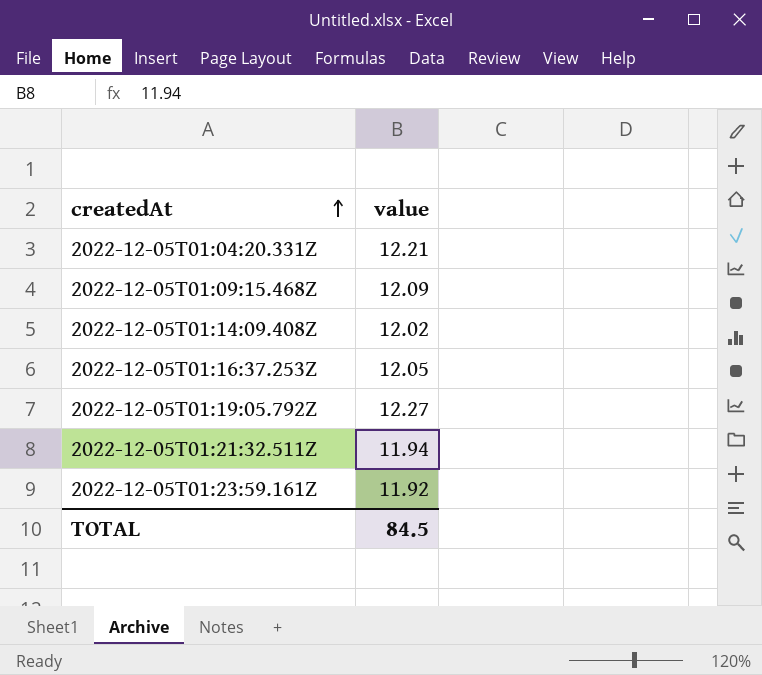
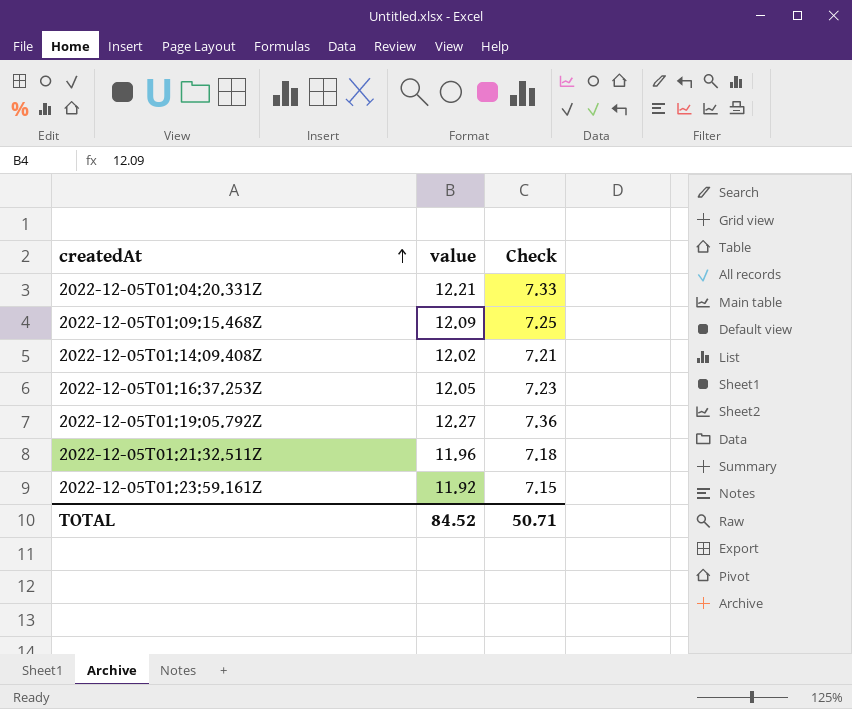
column Check | formula: none -> [value] * 0.6
2022-12-05T01:21:32.511Z | value: 11.94 -> 11.96
TOTAL | value: 84.5 -> 84.52

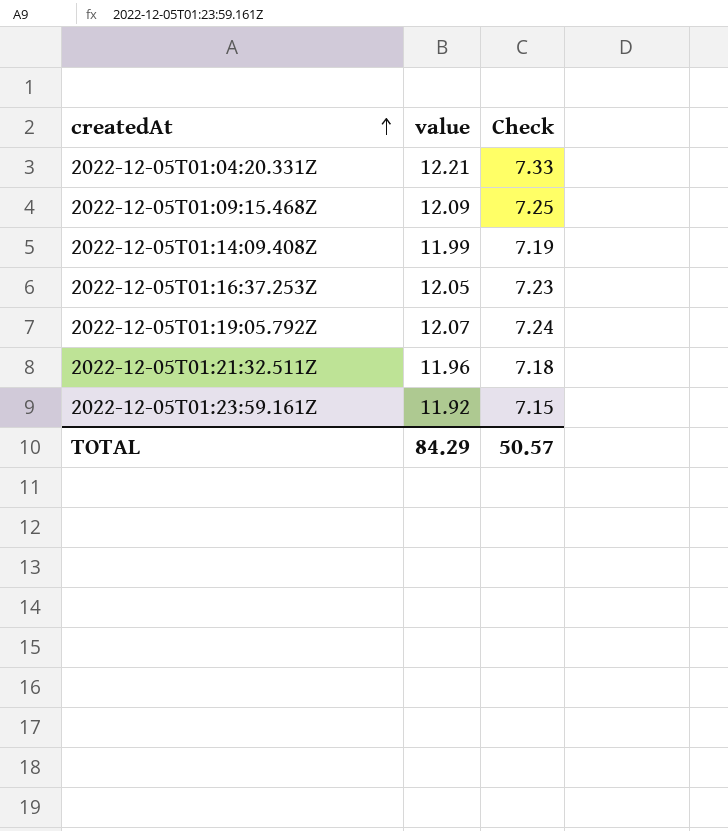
2022-12-05T01:14:09.408Z | value: 12.02 -> 11.99
2022-12-05T01:14:09.408Z | Check: 7.21 -> 7.19
2022-12-05T01:19:05.792Z | value: 12.27 -> 12.07
2022-12-05T01:19:05.792Z | Check: 7.36 -> 7.24
TOTAL | value: 84.52 -> 84.29
TOTAL | Check: 50.71 -> 50.57

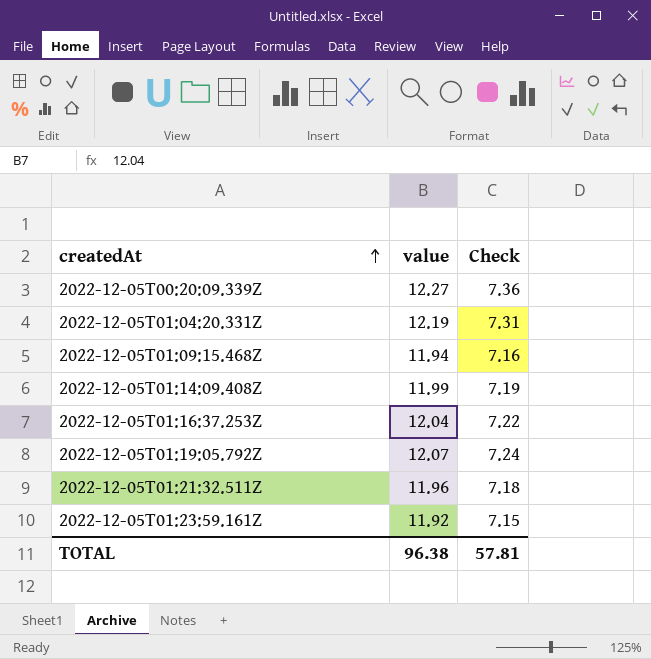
row 2022-12-05T00:20:09.339Z: none -> 12.27 | 7.36
2022-12-05T01:04:20.331Z | value: 12.21 -> 12.19
2022-12-05T01:04:20.331Z | Check: 7.33 -> 7.31
2022-12-05T01:09:15.468Z | value: 12.09 -> 11.94
2022-12-05T01:09:15.468Z | Check: 7.25 -> 7.16
2022-12-05T01:16:37.253Z | value: 12.05 -> 12.04
2022-12-05T01:16:37.253Z | Check: 7.23 -> 7.22
TOTAL | value: 84.29 -> 96.38
TOTAL | Check: 50.57 -> 57.81

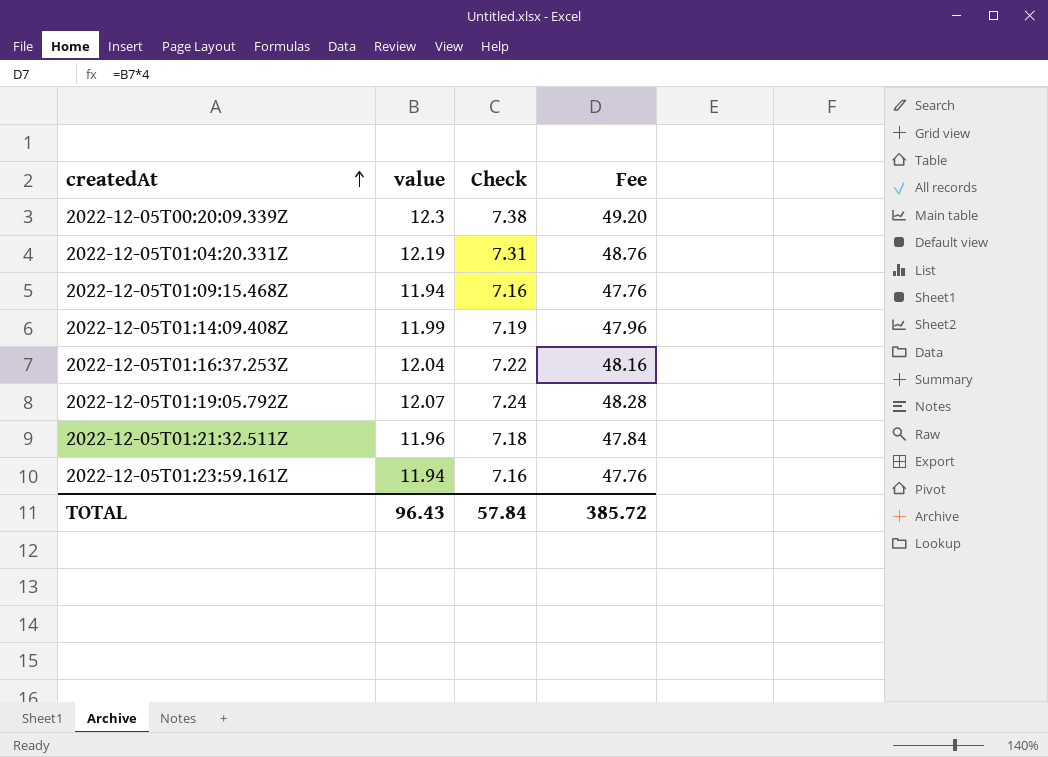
column Fee | formula: none -> [value] * 4
2022-12-05T00:20:09.339Z | value: 12.27 -> 12.3
2022-12-05T00:20:09.339Z | Check: 7.36 -> 7.38
2022-12-05T01:23:59.161Z | value: 11.92 -> 11.94
2022-12-05T01:23:59.161Z | Check: 7.15 -> 7.16
TOTAL | value: 96.38 -> 96.43
TOTAL | Check: 57.81 -> 57.84

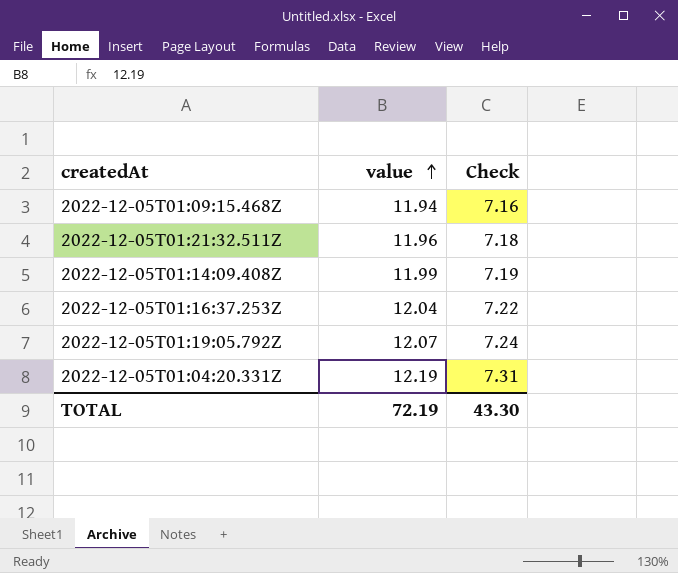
row order: createdAt ascending -> value ascending
column Fee | formula: [value] * 4 -> none
row 2022-12-05T00:20:09.339Z: 12.3 | 7.38 | 49.20 -> none
row 2022-12-05T01:23:59.161Z: 11.94 | 7.16 | 47.76 -> none
TOTAL | value: 96.43 -> 72.19
TOTAL | Check: 57.84 -> 43.30

